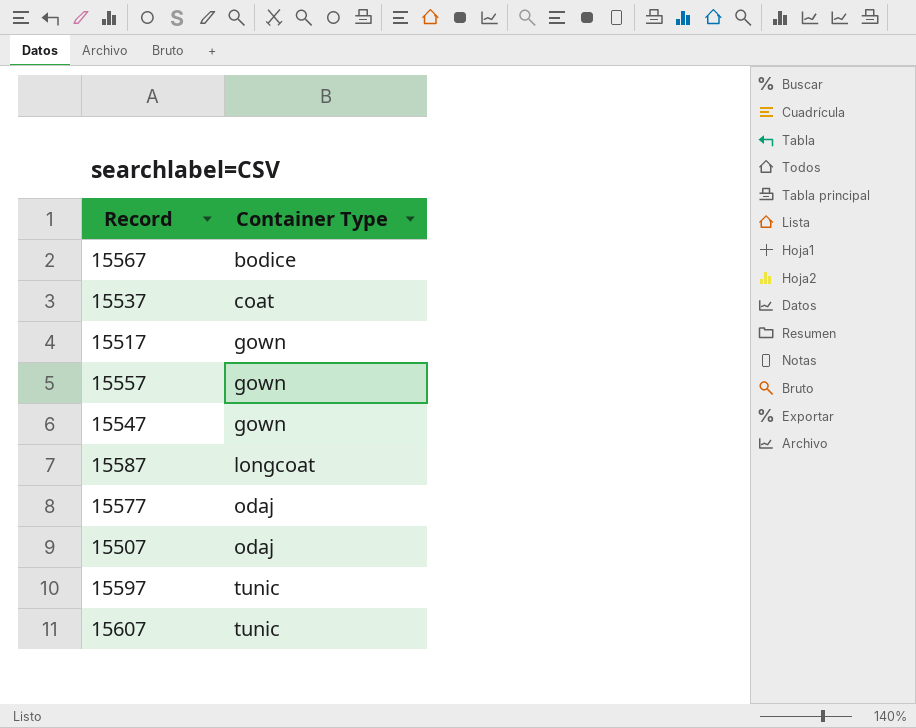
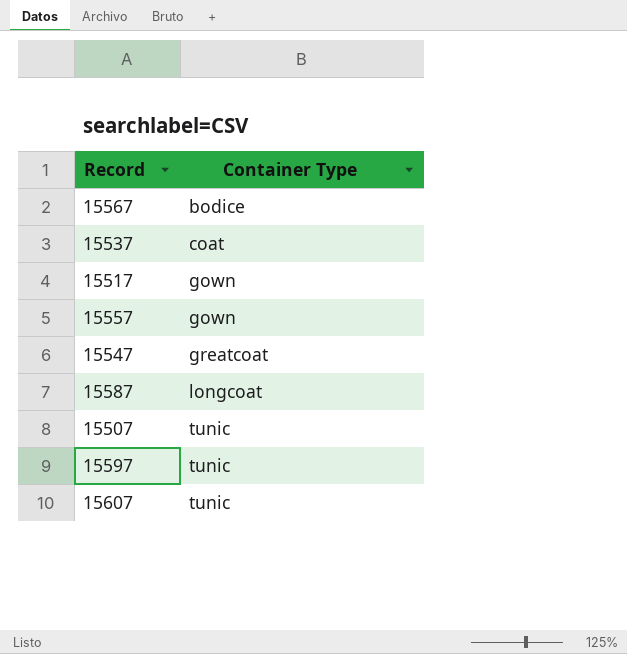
row 15577: odaj -> none
15547 | Container Type: gown -> greatcoat
15507 | Container Type: odaj -> tunic

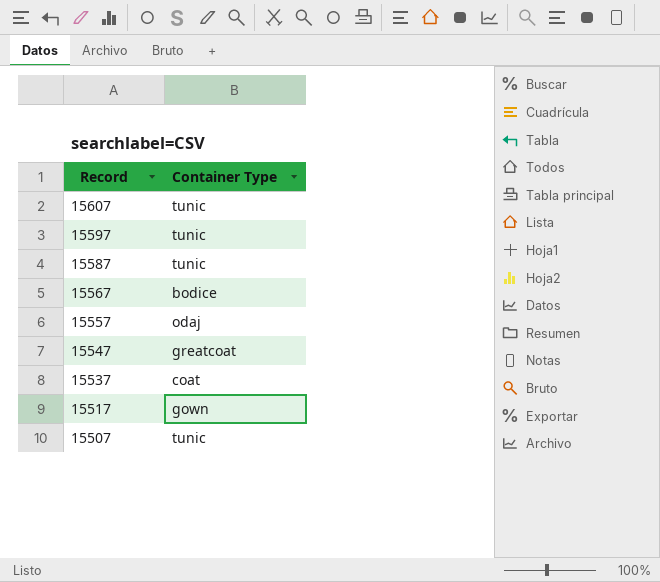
row order: Container Type ascending -> Record descending
15587 | Container Type: longcoat -> tunic
15557 | Container Type: gown -> odaj

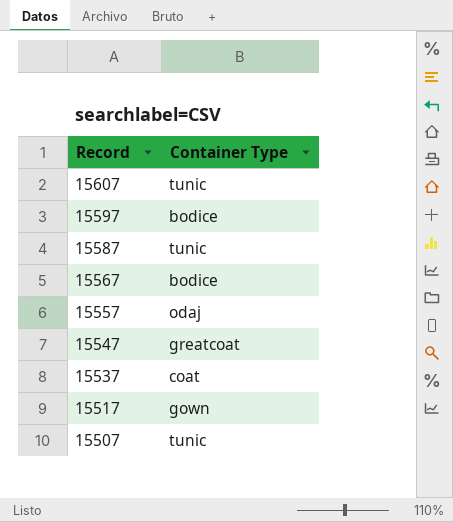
15597 | Container Type: tunic -> bodice

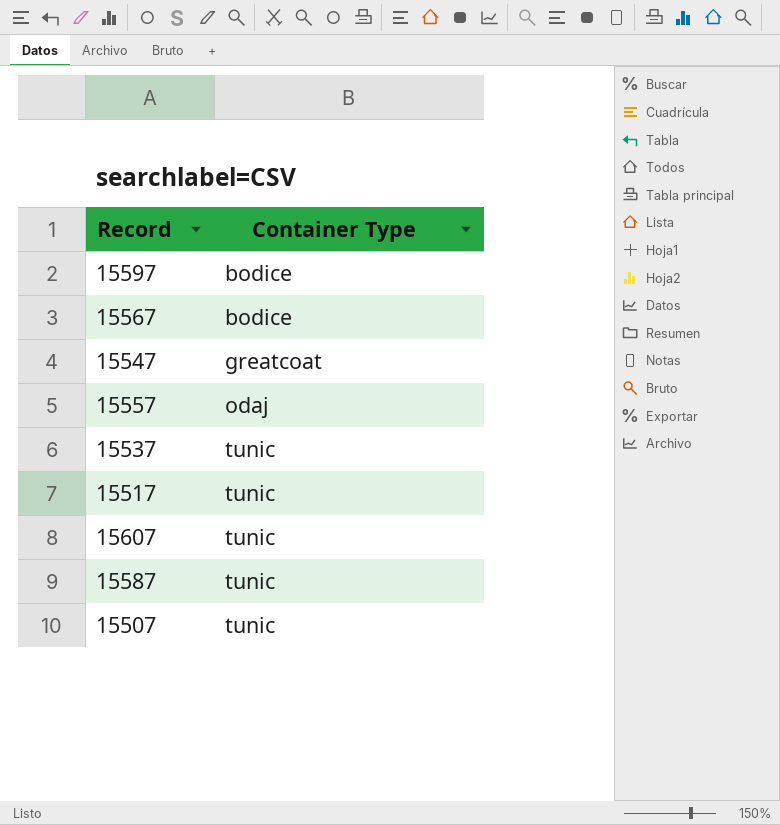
row order: Record descending -> Container Type ascending
15537 | Container Type: coat -> tunic
15517 | Container Type: gown -> tunic

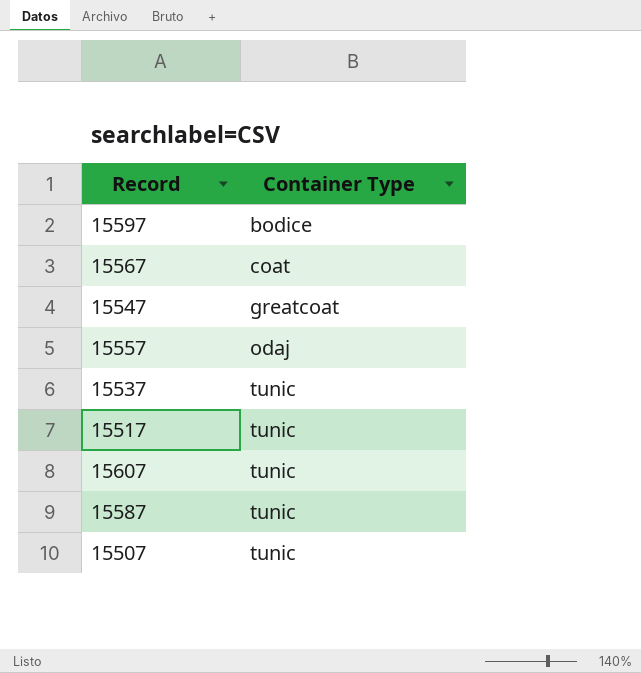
15567 | Container Type: bodice -> coat

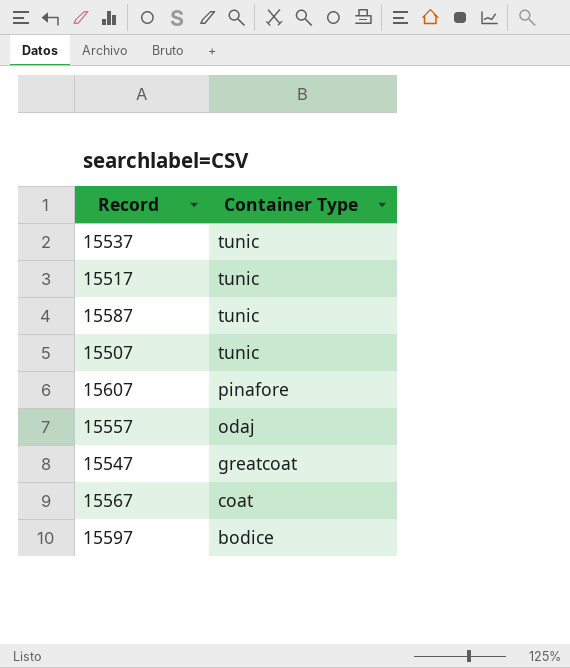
row order: Container Type ascending -> Container Type descending
15607 | Container Type: tunic -> pinafore

